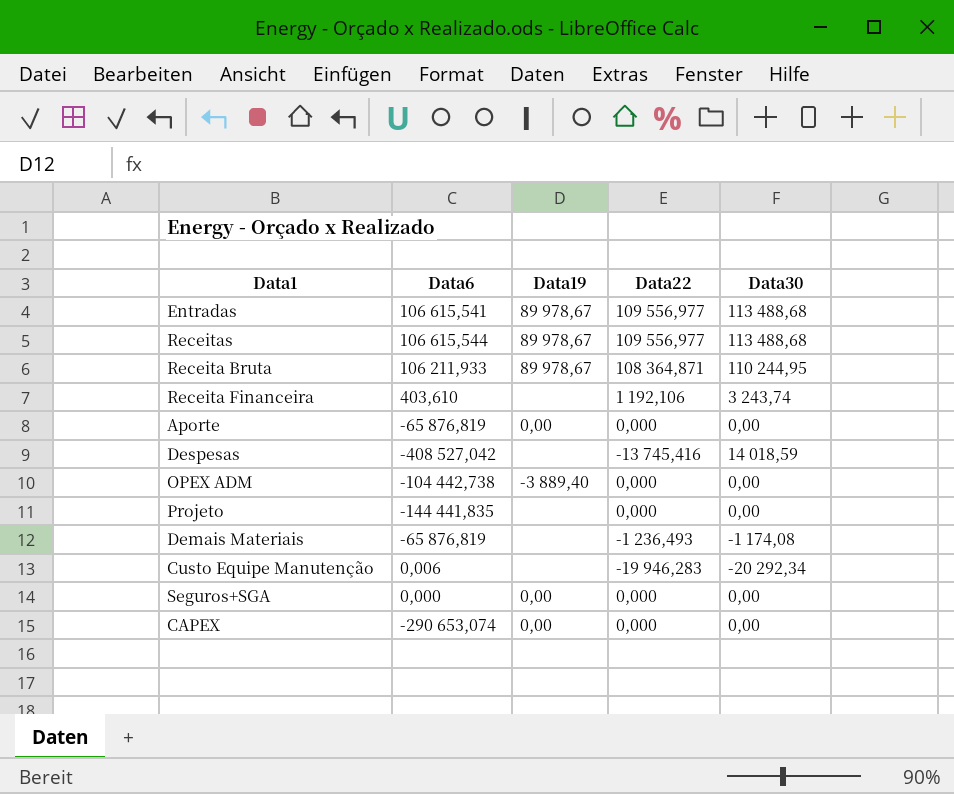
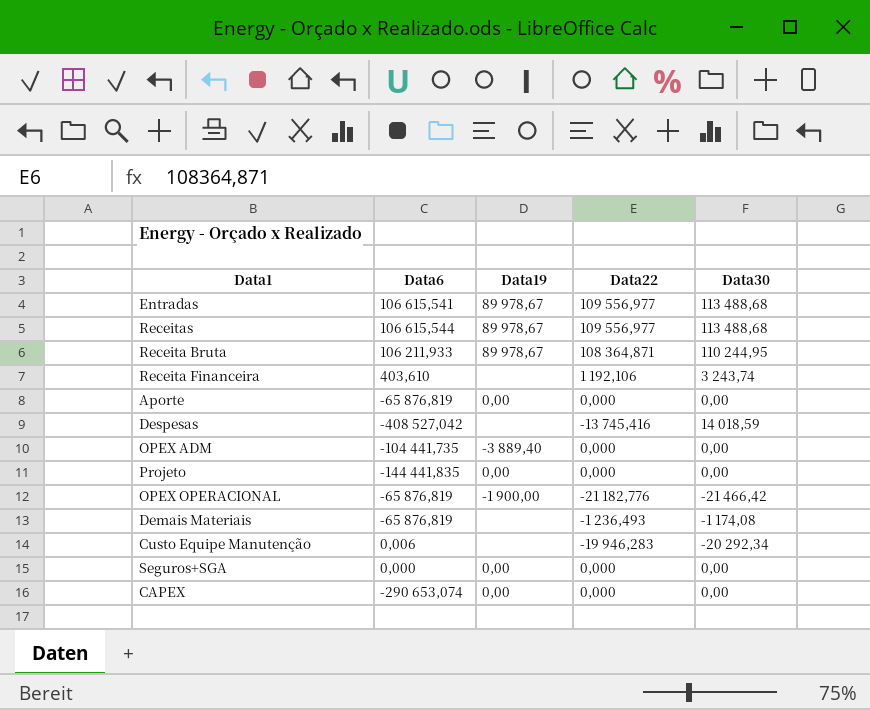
OPEX ADM | Data6: -104 442,738 -> -104 441,735
Projeto | Data19: none -> 0,00
row OPEX OPERACIONAL: none -> -65 876,819 | -1 900,00 | -21 182,776 | -21 466,42

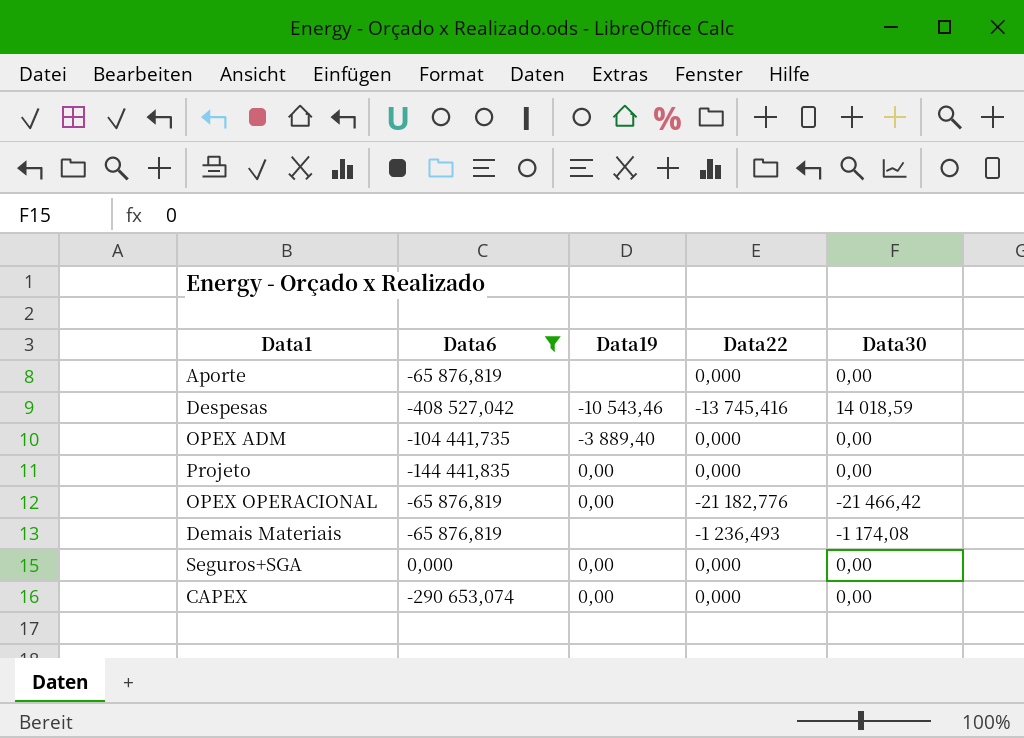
filter: none -> Data6 <= 0,000
Aporte | Data19: 0,00 -> none
Despesas | Data19: none -> -10 543,46
OPEX OPERACIONAL | Data19: -1 900,00 -> 0,00

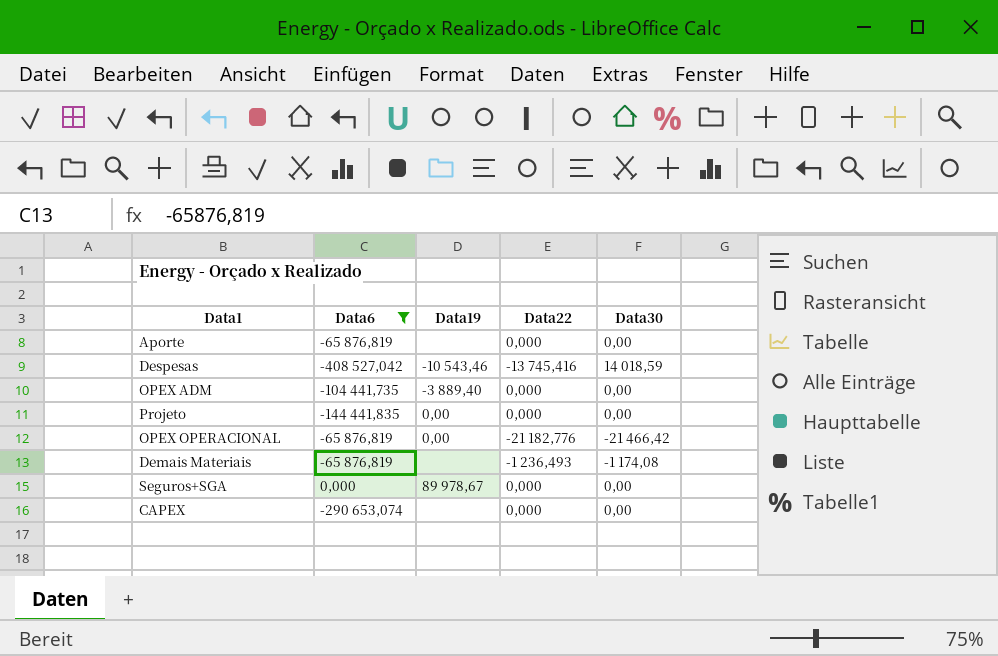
Seguros+SGA | Data19: 0,00 -> 89 978,67
CAPEX | Data19: 0,00 -> none

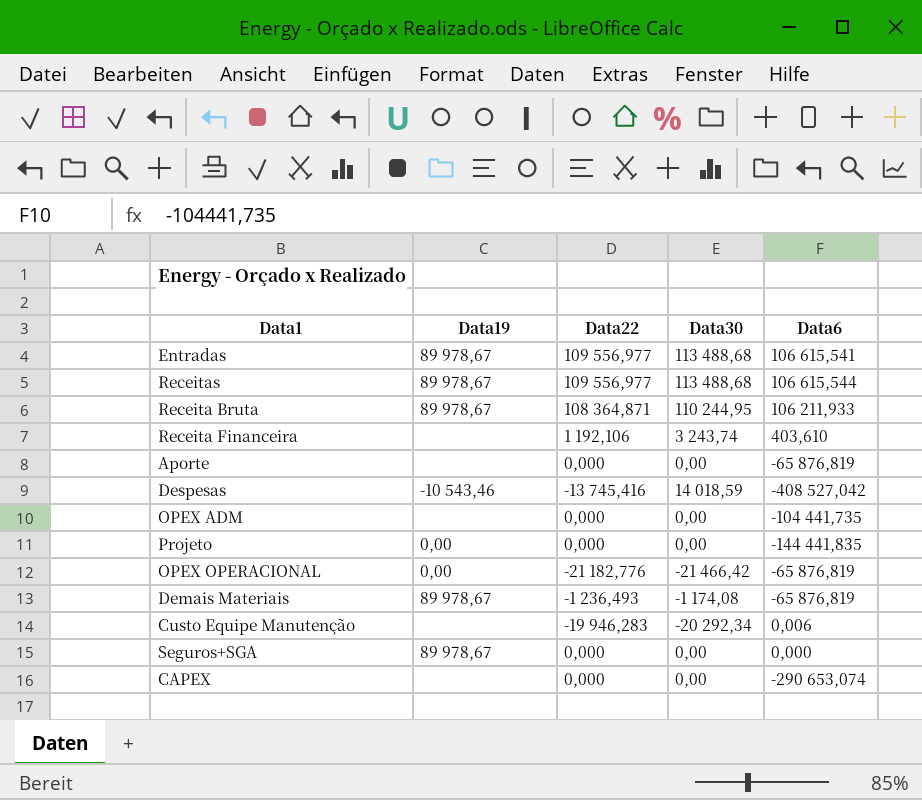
filter: Data6 <= 0,000 -> none
column Data6 | position: 2 -> 5
OPEX ADM | Data19: -3 889,40 -> none
Demais Materiais | Data19: none -> 89 978,67

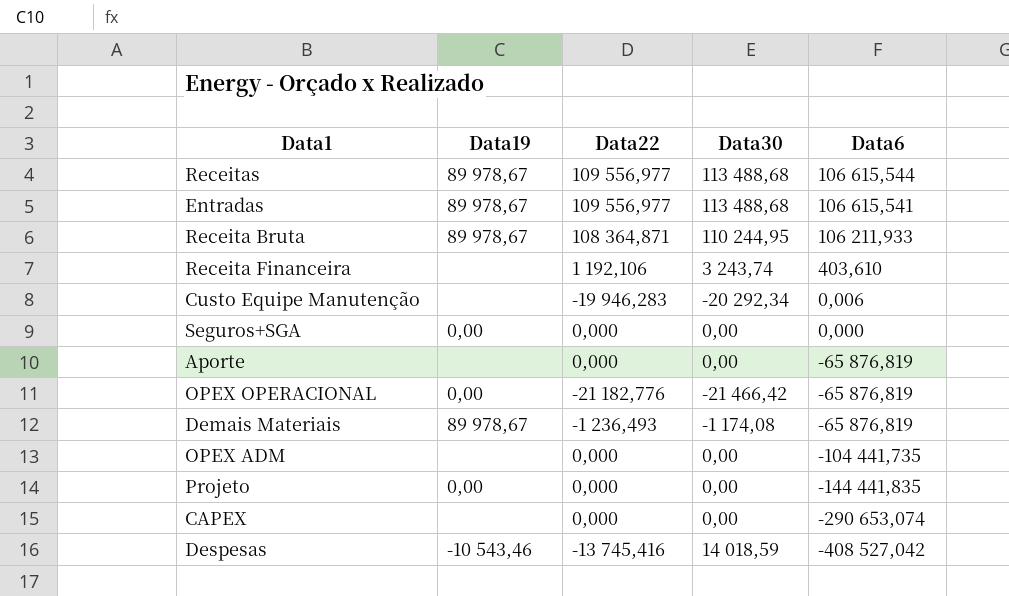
row order: none -> Data6 descending
Seguros+SGA | Data19: 89 978,67 -> 0,00

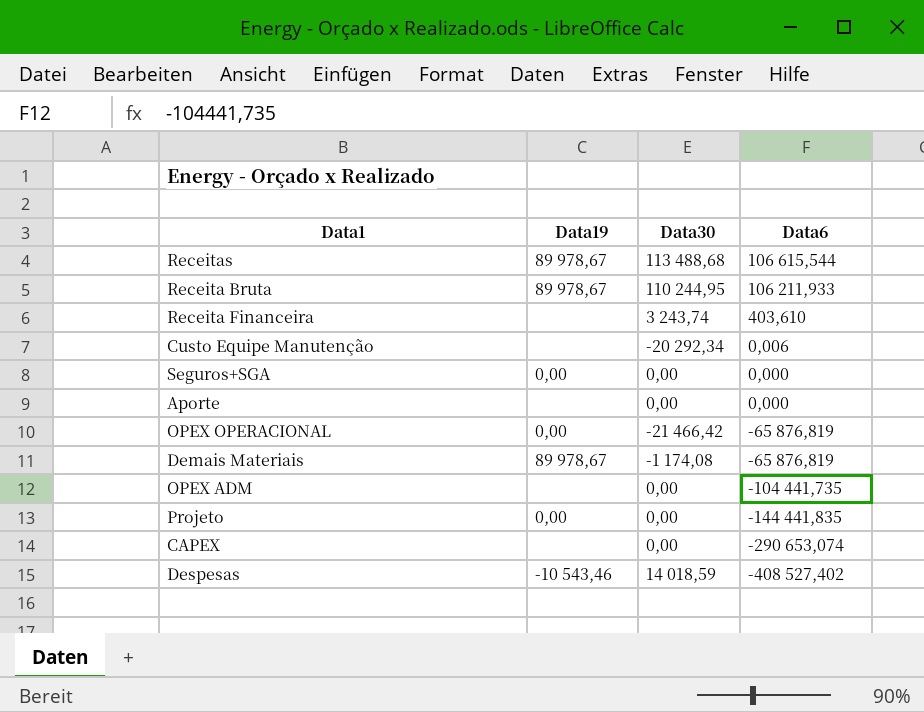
column Data22 | position: 3 -> none
row Entradas: 89 978,67 | 109 556,977 | 113 488,68 | 106 615,541 -> none
Aporte | Data6: -65 876,819 -> 0,000
Despesas | Data6: -408 527,042 -> -408 527,402

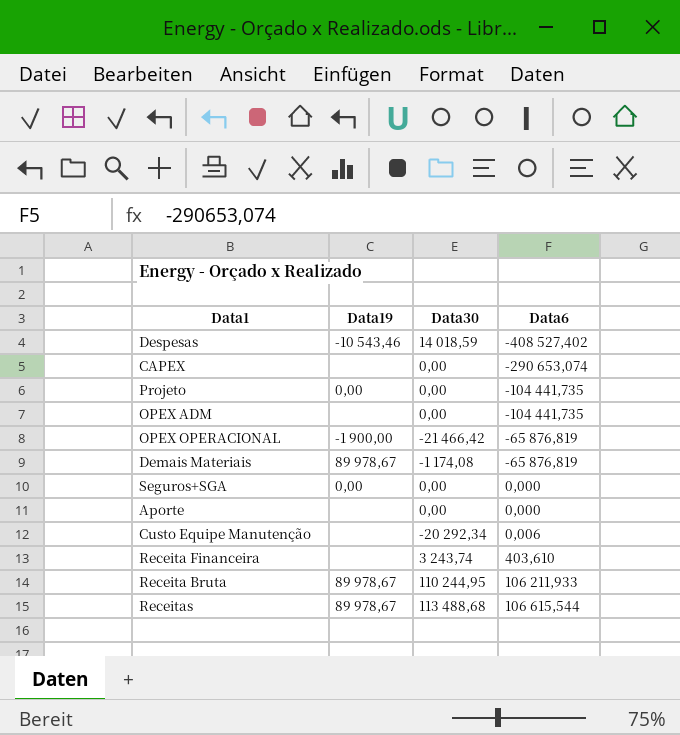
row order: Data6 descending -> Data6 ascending
Projeto | Data6: -144 441,835 -> -104 441,735
OPEX OPERACIONAL | Data19: 0,00 -> -1 900,00

